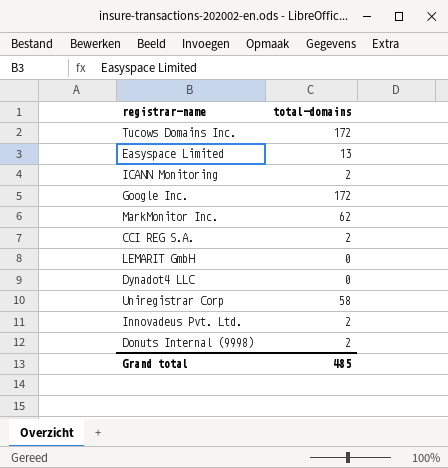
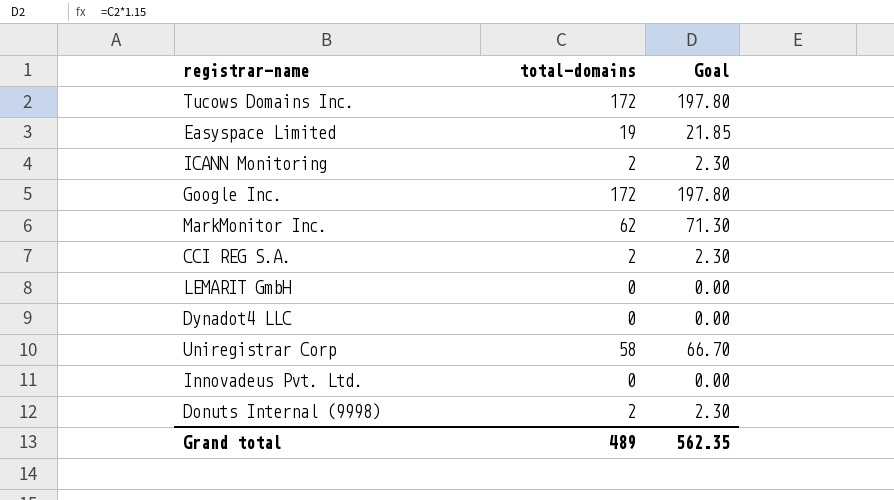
column Goal | formula: none -> [total-domains] * 1.15
Easyspace Limited | total-domains: 13 -> 19
Innovadeus Pvt. Ltd. | total-domains: 2 -> 0
Grand total | total-domains: 485 -> 489

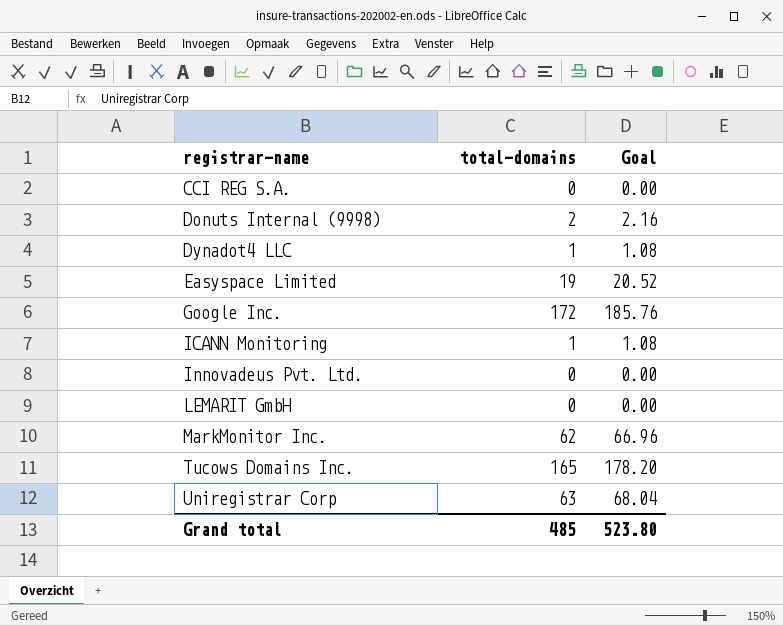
row order: none -> registrar-name ascending
column Goal | formula: [total-domains] * 1.15 -> [total-domains] * 1.08
CCI REG S.A. | total-domains: 2 -> 0
Dynadot4 LLC | total-domains: 0 -> 1
ICANN Monitoring | total-domains: 2 -> 1
Tucows Domains Inc. | total-domains: 172 -> 165
Uniregistrar Corp | total-domains: 58 -> 63
Grand total | total-domains: 489 -> 485
Grand total | Goal: 562.35 -> 523.80

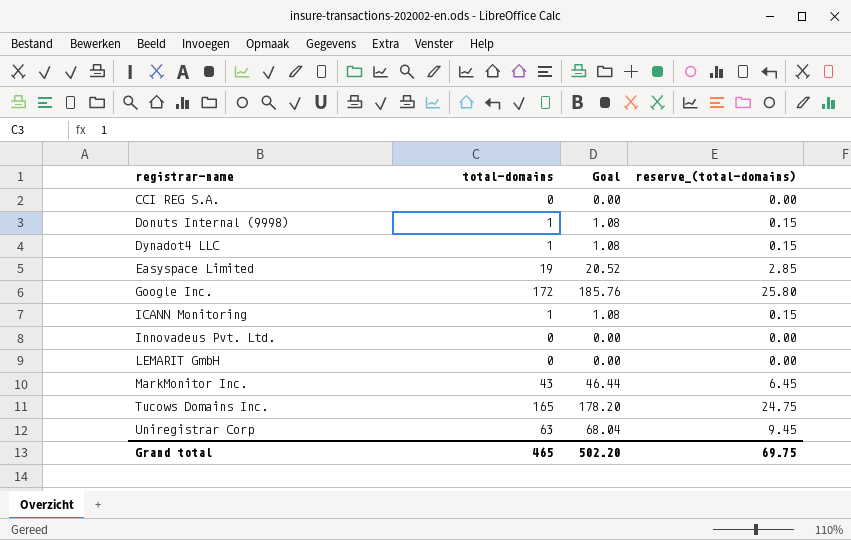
column reserve_(total-domains) | formula: none -> [total-domains] * 0.15
Donuts Internal (9998) | total-domains: 2 -> 1
Donuts Internal (9998) | Goal: 2.16 -> 1.08
MarkMonitor Inc. | total-domains: 62 -> 43
MarkMonitor Inc. | Goal: 66.96 -> 46.44
Grand total | total-domains: 485 -> 465
Grand total | Goal: 523.80 -> 502.20

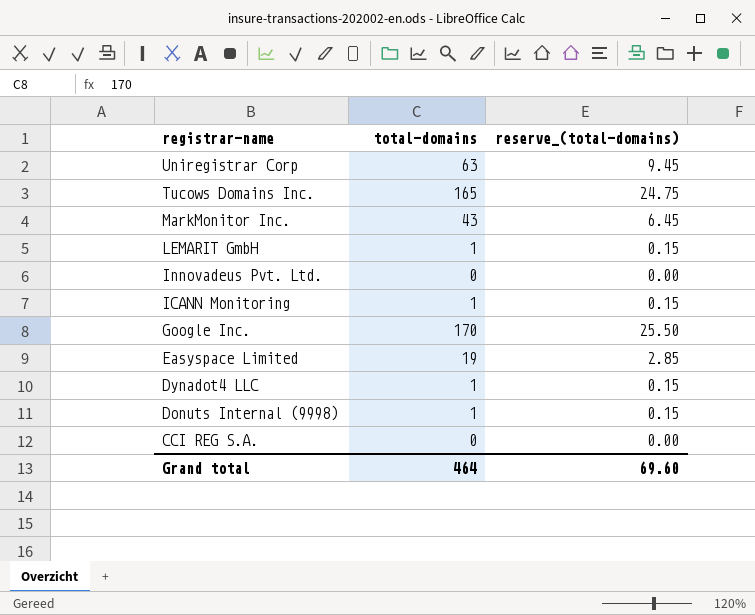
row order: registrar-name ascending -> registrar-name descending
column Goal | formula: [total-domains] * 1.08 -> none
LEMARIT GmbH | total-domains: 0 -> 1
LEMARIT GmbH | reserve_(total-domains): 0.00 -> 0.15
Google Inc. | total-domains: 172 -> 170
Google Inc. | reserve_(total-domains): 25.80 -> 25.50
Grand total | total-domains: 465 -> 464
Grand total | reserve_(total-domains): 69.75 -> 69.60

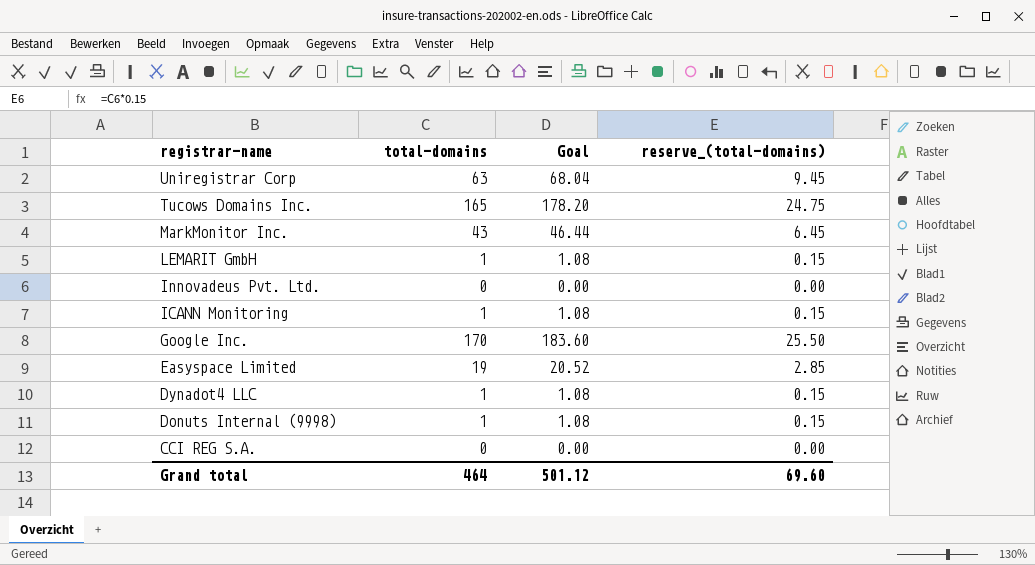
column Goal | formula: none -> [total-domains] * 1.08

